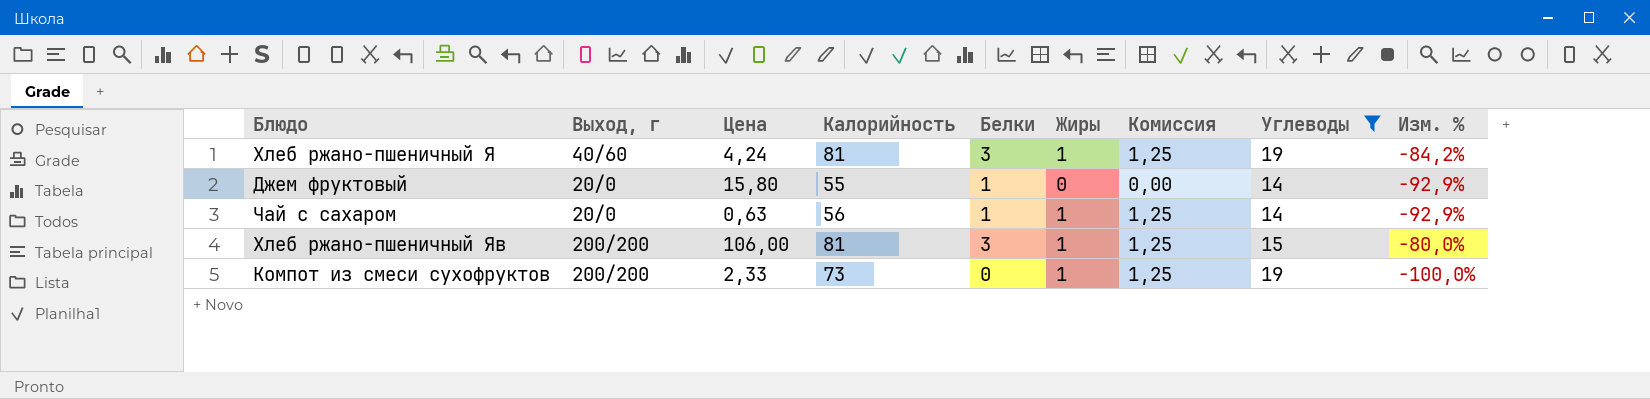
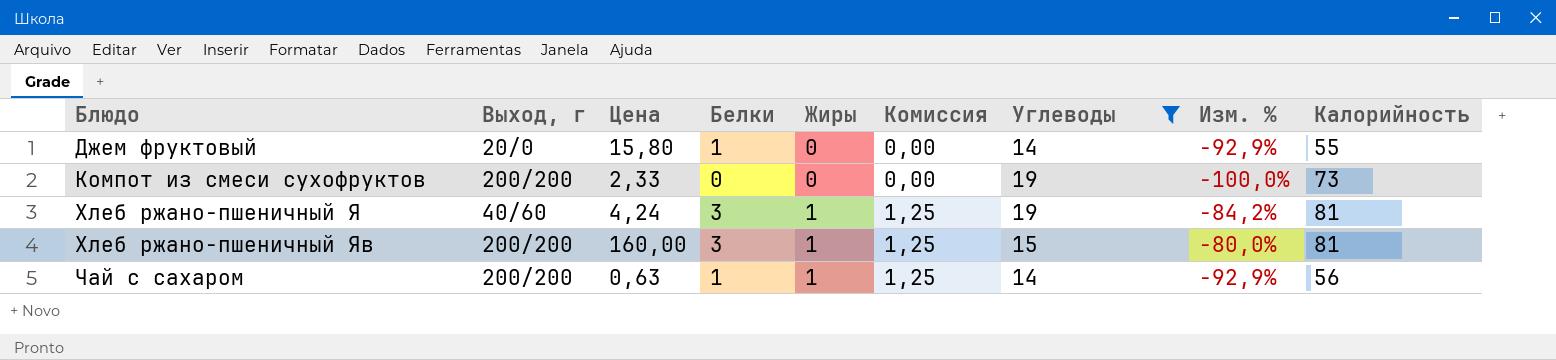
row order: none -> Блюдо ascending
column Калорийность | position: 4 -> 9
Компот из смеси сухофруктов | Жиры: 1 -> 0
Компот из смеси сухофруктов | Комиссия: 1,25 -> 0,00
Хлеб ржано-пшеничный Яв | Цена: 106,00 -> 160,00
Чай с сахаром | Выход, г: 20/0 -> 200/200

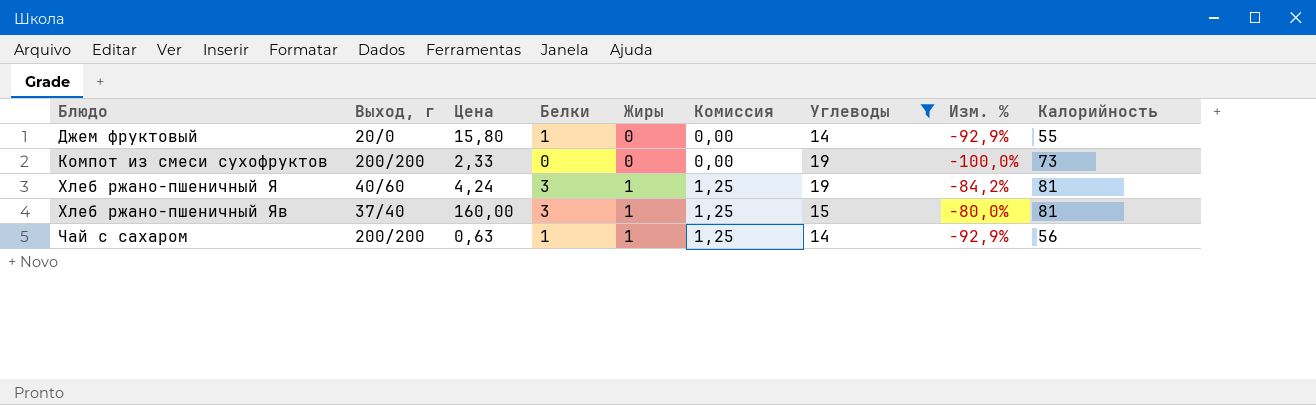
Хлеб ржано-пшеничный Яв | Выход, г: 200/200 -> 37/40

